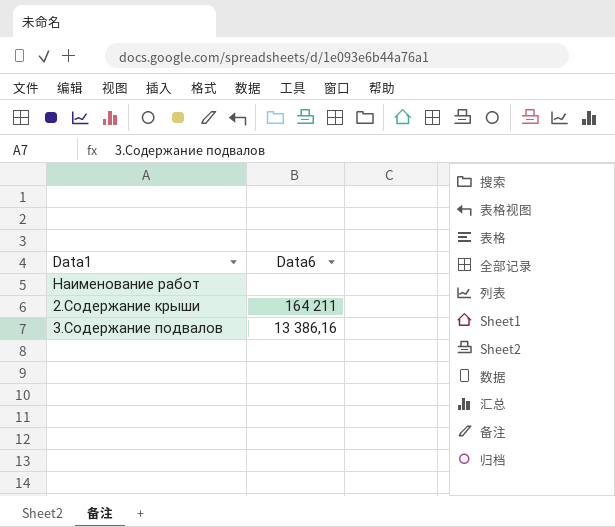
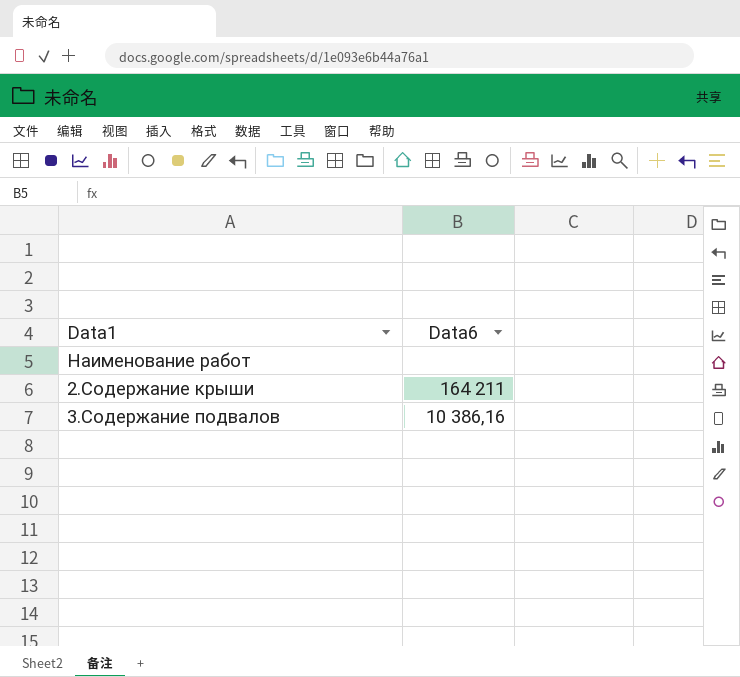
3.Содержание подвалов | Data6: 13 386,16 -> 10 386,16

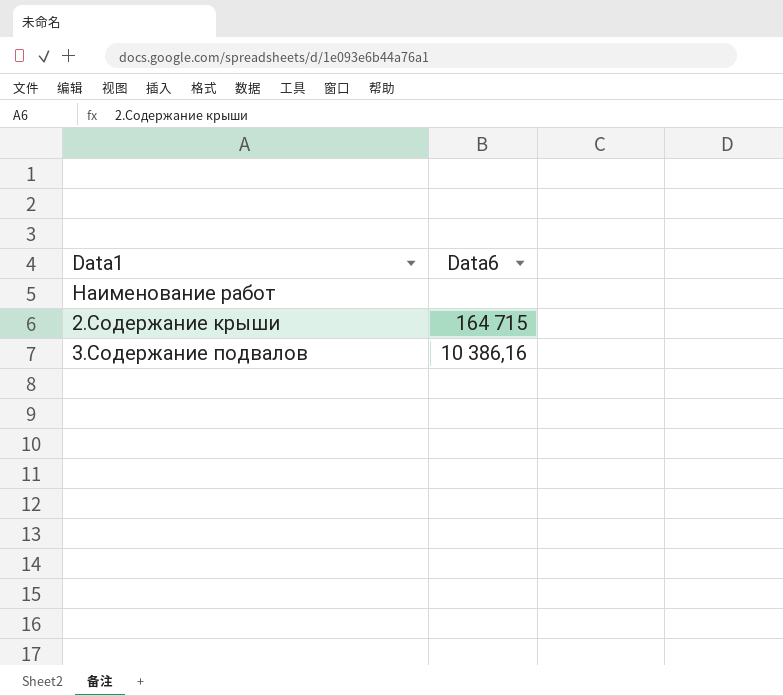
2.Содержание крыши | Data6: 164 211 -> 164 715

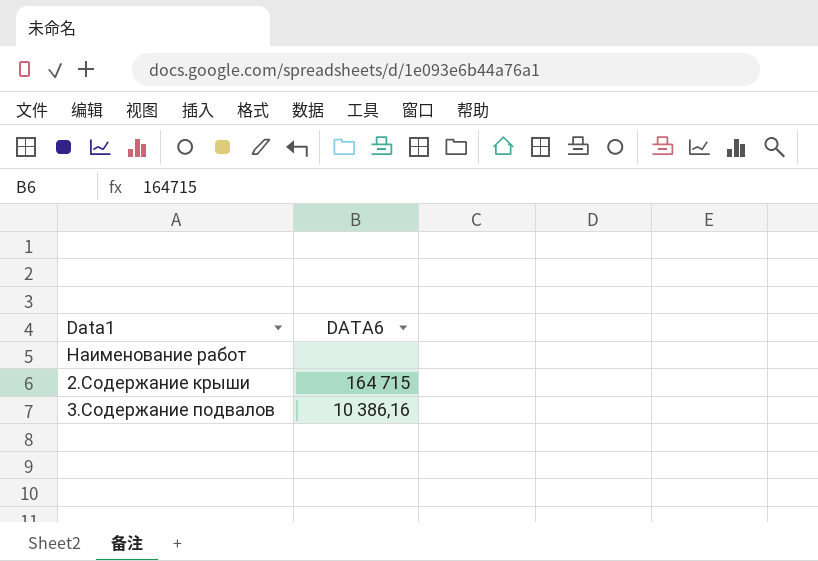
column name: Data6 -> DATA6

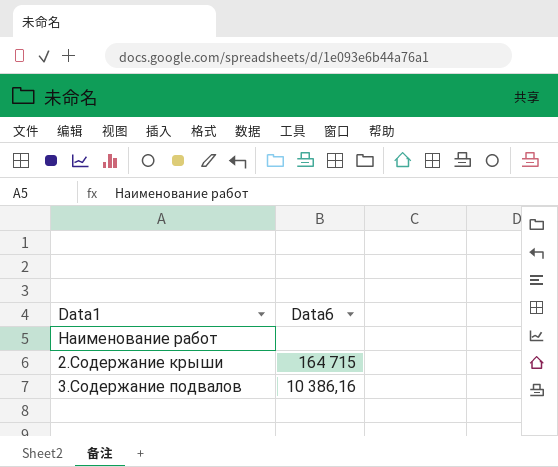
column name: DATA6 -> Data6

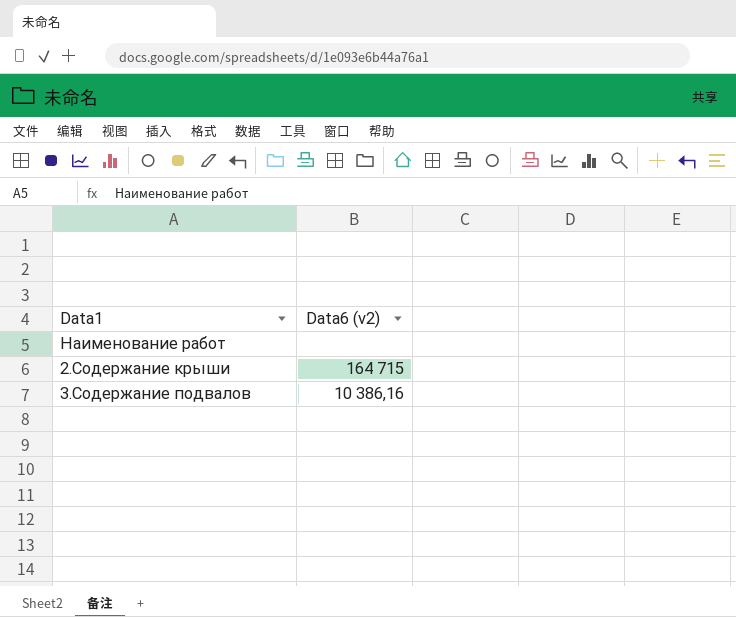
column name: Data6 -> Data6 (v2)

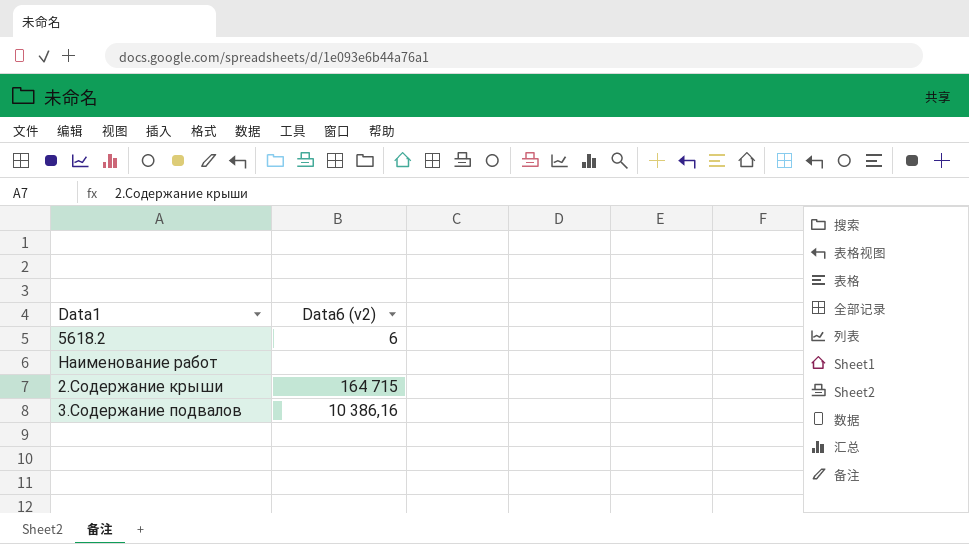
row 5618.2: none -> 6

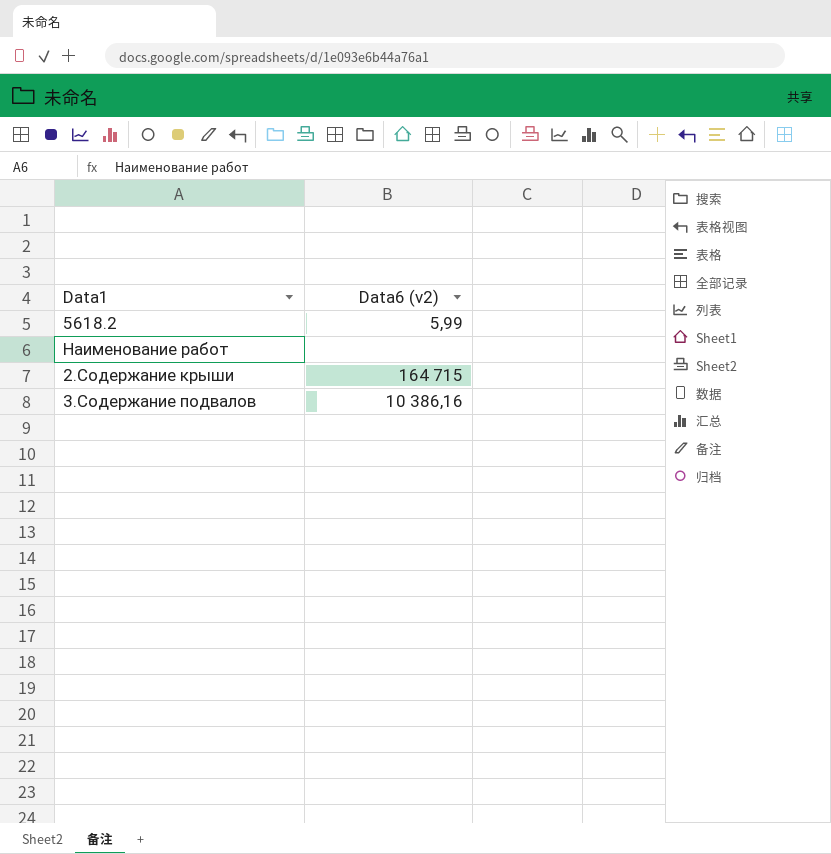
5618.2 | Data6 (v2): 6 -> 5,99

